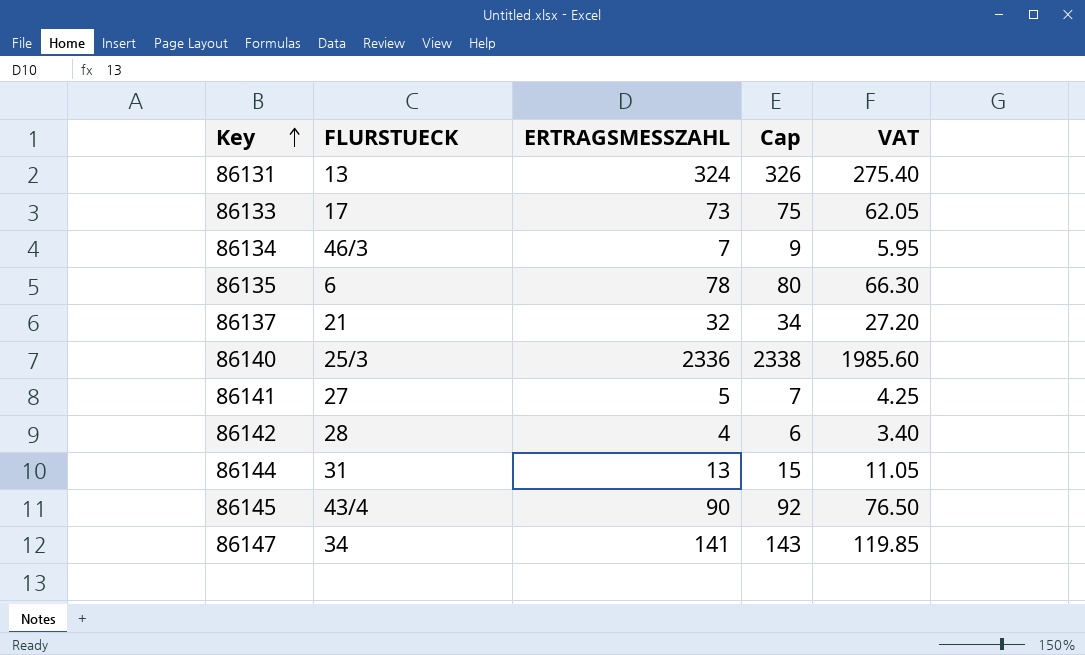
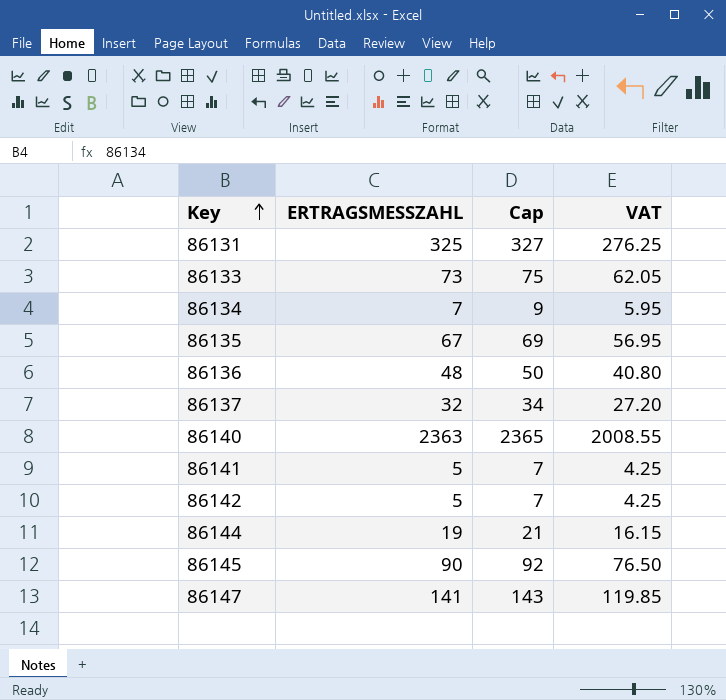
column FLURSTUECK | position: 2 -> none
86131 | ERTRAGSMESSZAHL: 324 -> 325
86131 | Cap: 326 -> 327
86131 | VAT: 275.40 -> 276.25
86135 | ERTRAGSMESSZAHL: 78 -> 67
86135 | Cap: 80 -> 69
86135 | VAT: 66.30 -> 56.95
row 86136: none -> 48 | 50 | 40.80
86140 | ERTRAGSMESSZAHL: 2336 -> 2363
86140 | Cap: 2338 -> 2365
86140 | VAT: 1985.60 -> 2008.55
86142 | ERTRAGSMESSZAHL: 4 -> 5
86142 | Cap: 6 -> 7
86142 | VAT: 3.40 -> 4.25
86144 | ERTRAGSMESSZAHL: 13 -> 19
86144 | Cap: 15 -> 21
86144 | VAT: 11.05 -> 16.15

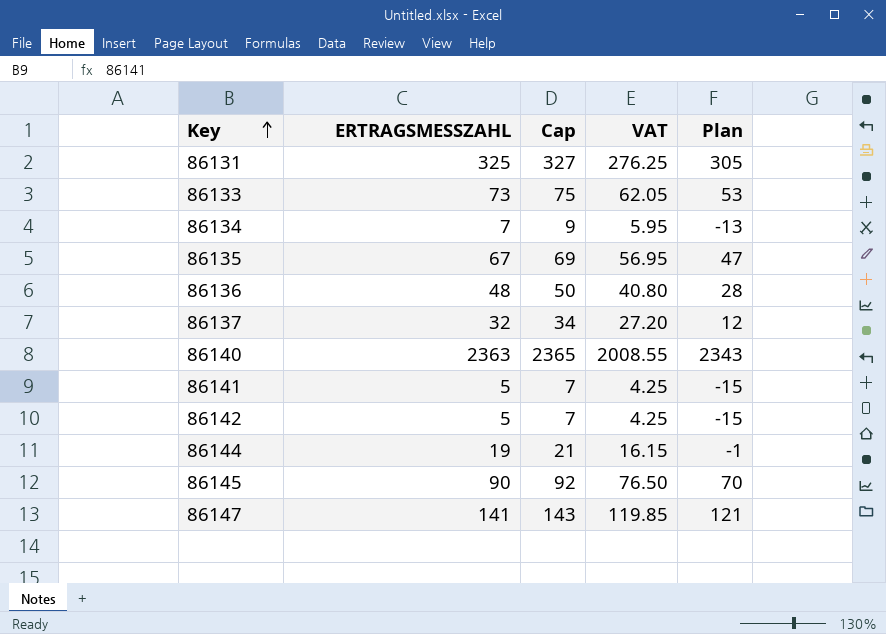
column Plan | formula: none -> [ERTRAGSMESSZAHL] - 20

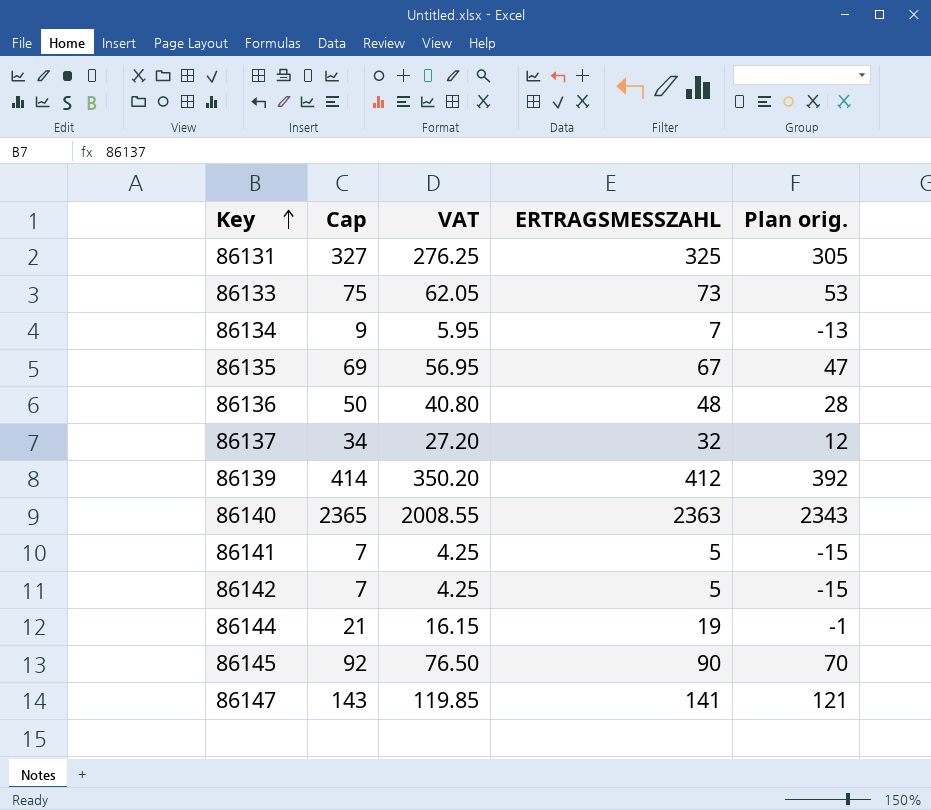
column ERTRAGSMESSZAHL | position: 2 -> 4
column name: Plan -> Plan orig.
row 86139: none -> 414 | 350.20 | 412 | 392

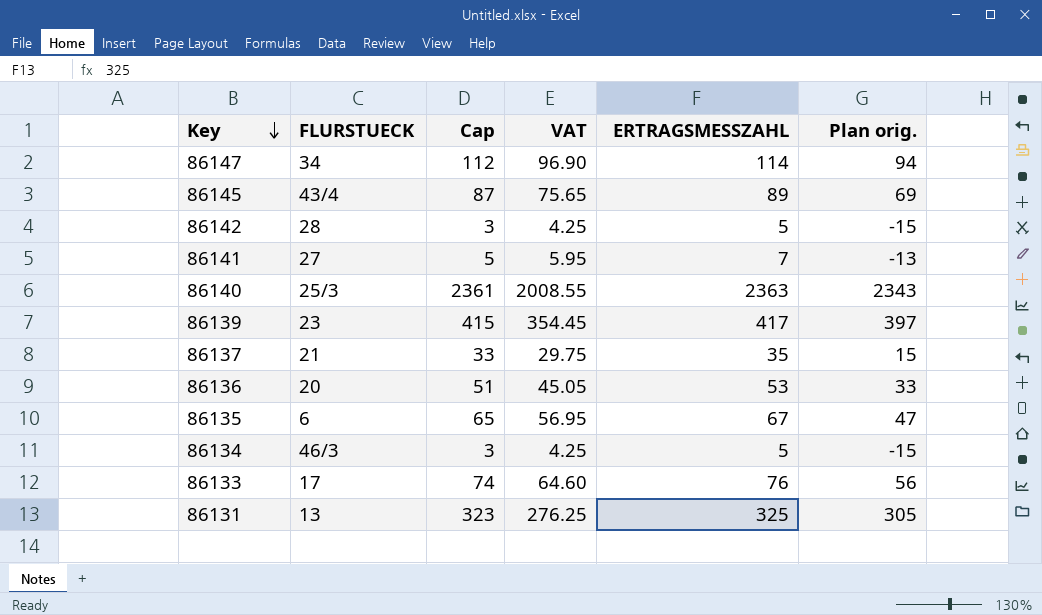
row order: Key ascending -> Key descending
column FLURSTUECK | position: none -> 2
column Cap | formula: [ERTRAGSMESSZAHL] + 2 -> [ERTRAGSMESSZAHL] - 2
row 86144: 21 | 16.15 | 19 | -1 -> none
86147 | VAT: 119.85 -> 96.90
86147 | ERTRAGSMESSZAHL: 141 -> 114
86147 | Plan orig.: 121 -> 94
86145 | VAT: 76.50 -> 75.65
86145 | ERTRAGSMESSZAHL: 90 -> 89
86145 | Plan orig.: 70 -> 69
86141 | VAT: 4.25 -> 5.95
86141 | ERTRAGSMESSZAHL: 5 -> 7
86141 | Plan orig.: -15 -> -13
86139 | VAT: 350.20 -> 354.45
86139 | ERTRAGSMESSZAHL: 412 -> 417
86139 | Plan orig.: 392 -> 397
86137 | VAT: 27.20 -> 29.75
86137 | ERTRAGSMESSZAHL: 32 -> 35
86137 | Plan orig.: 12 -> 15
86136 | VAT: 40.80 -> 45.05
86136 | ERTRAGSMESSZAHL: 48 -> 53
86136 | Plan orig.: 28 -> 33
86134 | VAT: 5.95 -> 4.25
86134 | ERTRAGSMESSZAHL: 7 -> 5
86134 | Plan orig.: -13 -> -15
86133 | VAT: 62.05 -> 64.60
86133 | ERTRAGSMESSZAHL: 73 -> 76
86133 | Plan orig.: 53 -> 56

